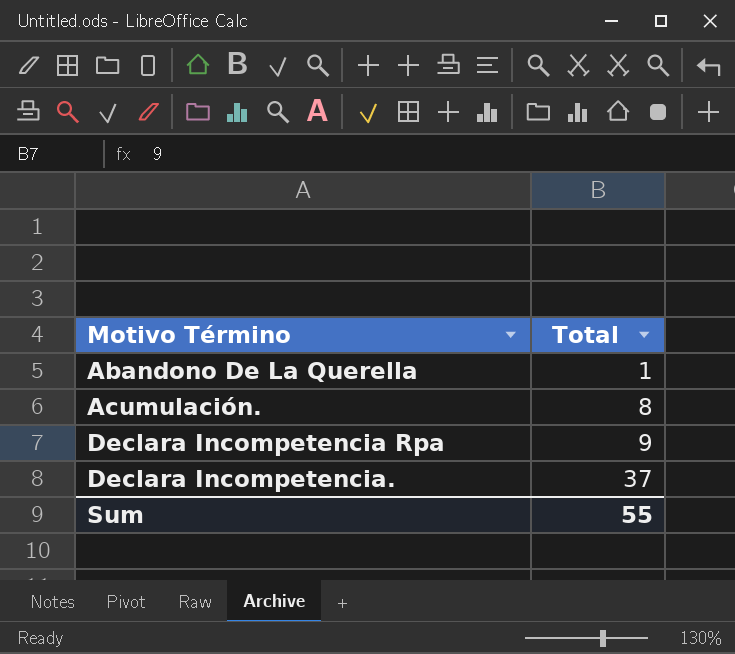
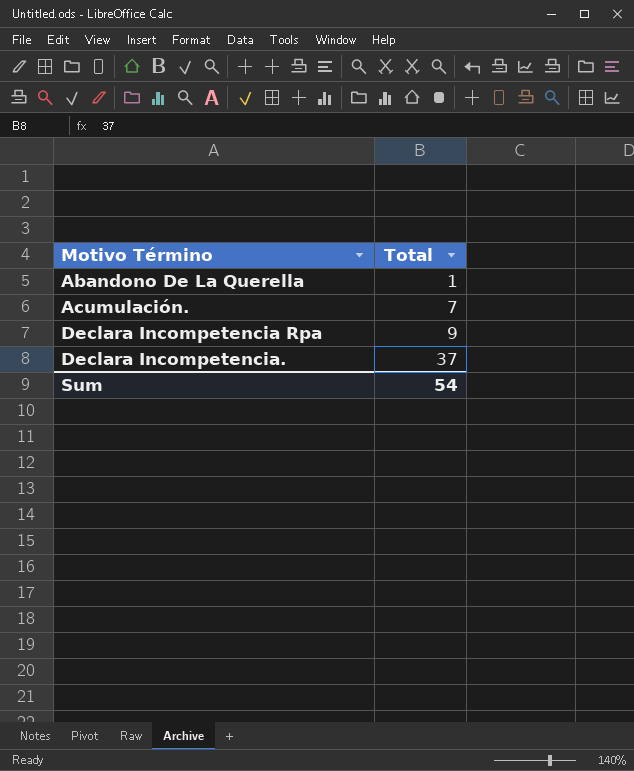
Acumulación. | Total: 8 -> 7
Sum | Total: 55 -> 54

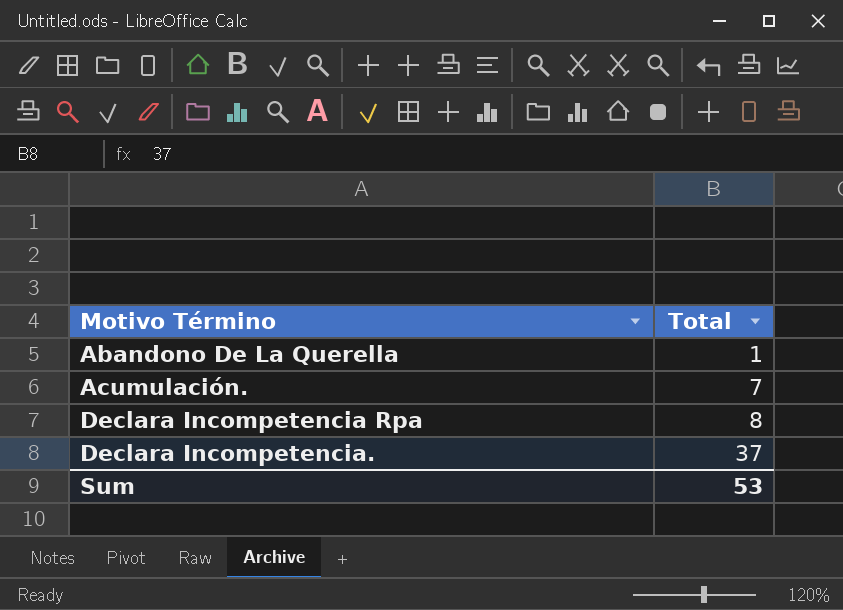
Declara Incompetencia Rpa | Total: 9 -> 8
Sum | Total: 54 -> 53

